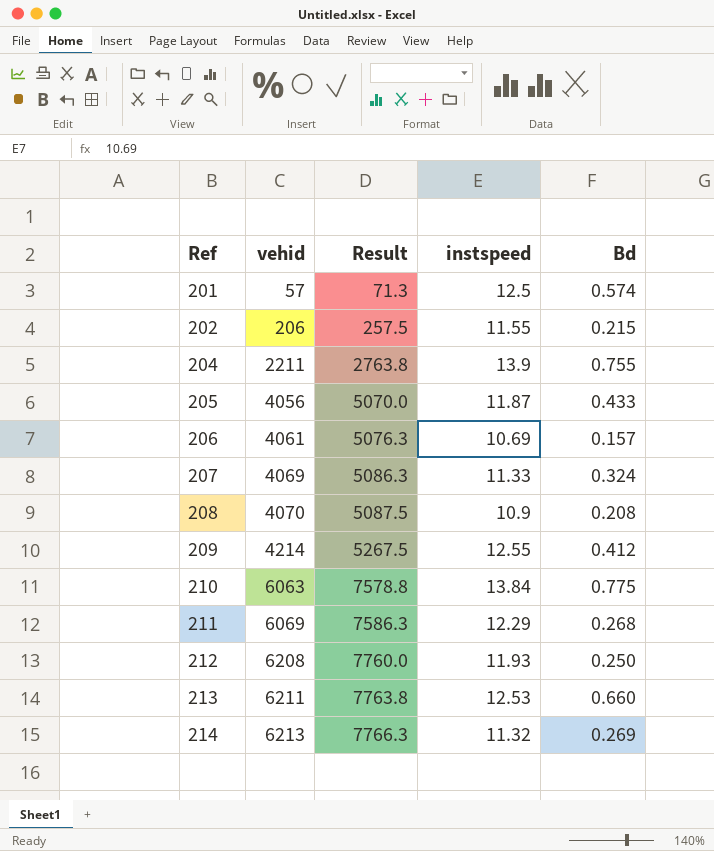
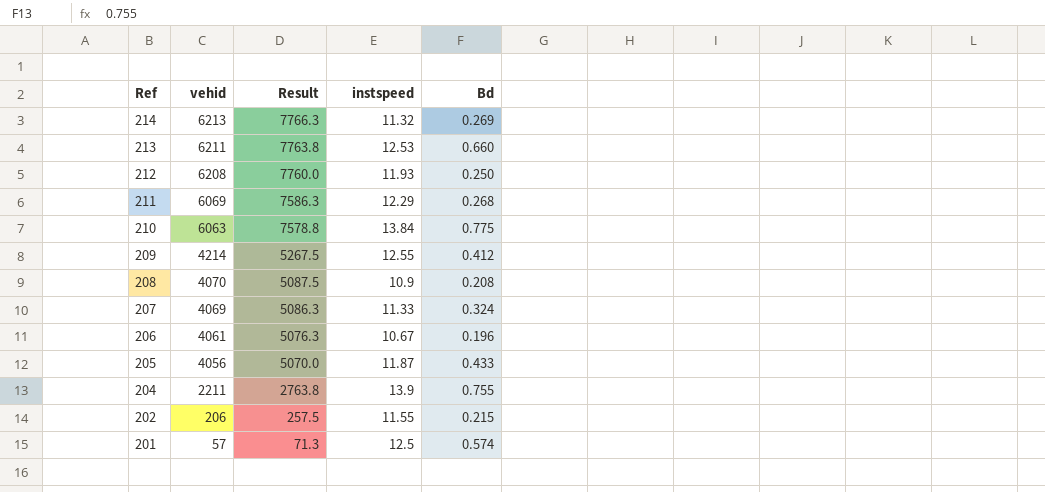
row order: Ref ascending -> Ref descending
206 | instspeed: 10.69 -> 10.67
206 | Bd: 0.157 -> 0.196

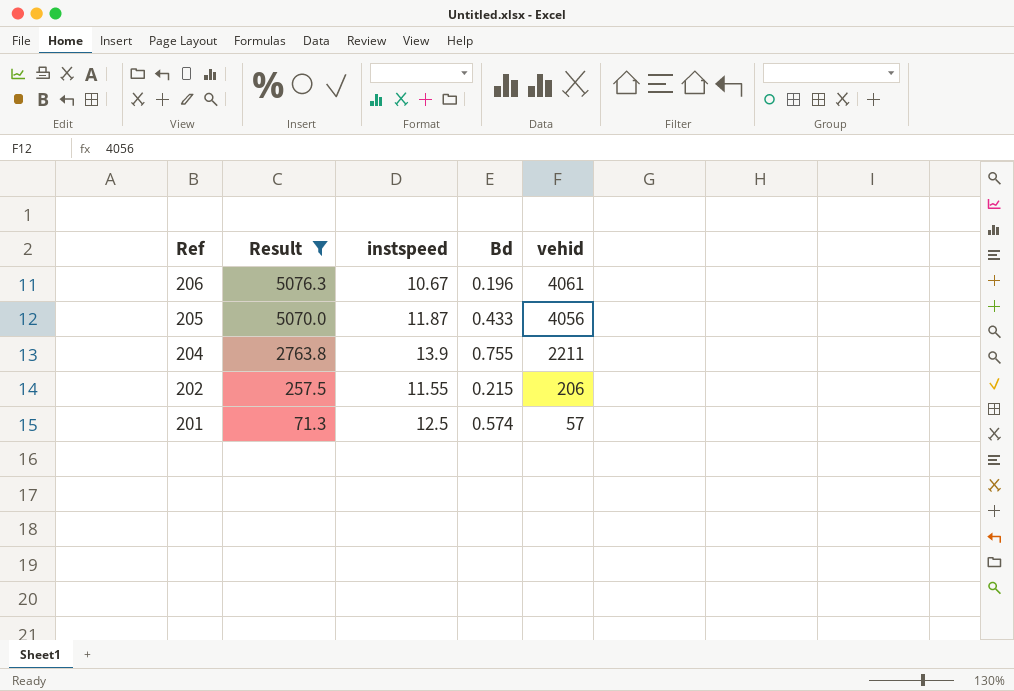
filter: none -> Result <= 5076.3
column vehid | position: 2 -> 5

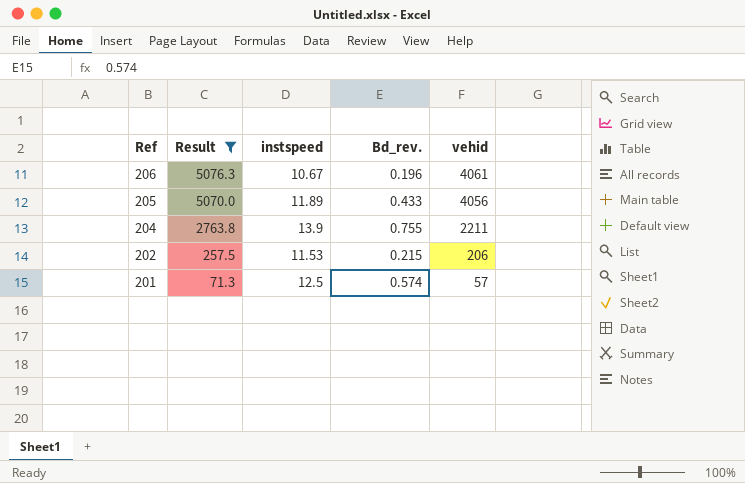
column name: Bd -> Bd_rev.
205 | instspeed: 11.87 -> 11.89
202 | instspeed: 11.55 -> 11.53

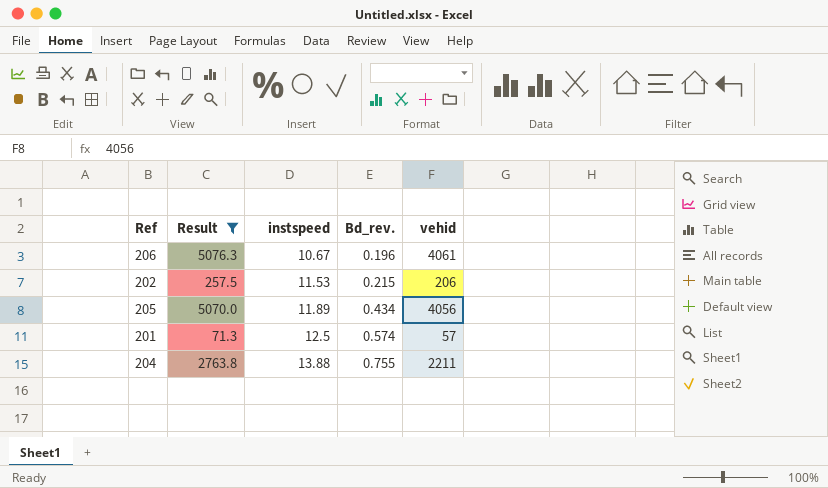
row order: Ref descending -> instspeed ascending
205 | Bd_rev.: 0.433 -> 0.434
204 | instspeed: 13.9 -> 13.88

